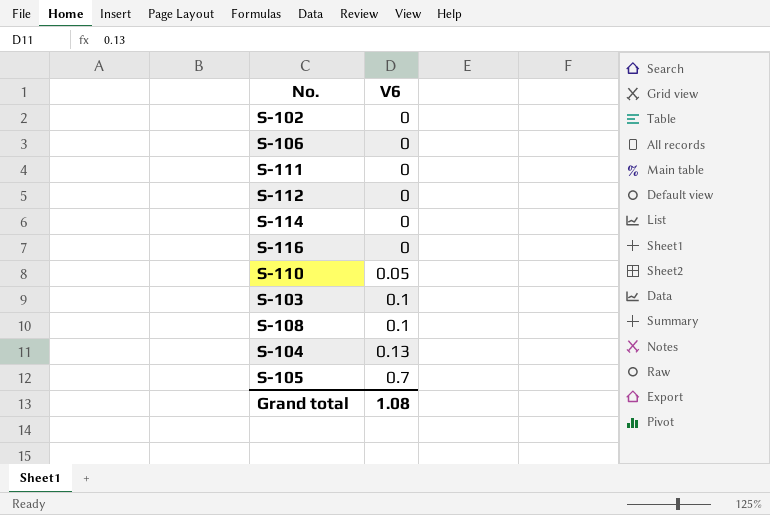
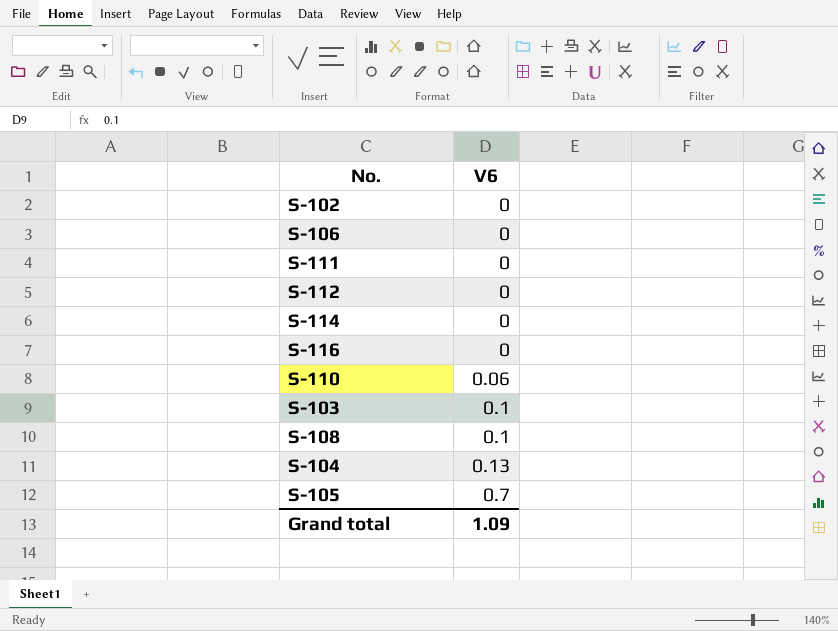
S-110 | V6: 0.05 -> 0.06
Grand total | V6: 1.08 -> 1.09

